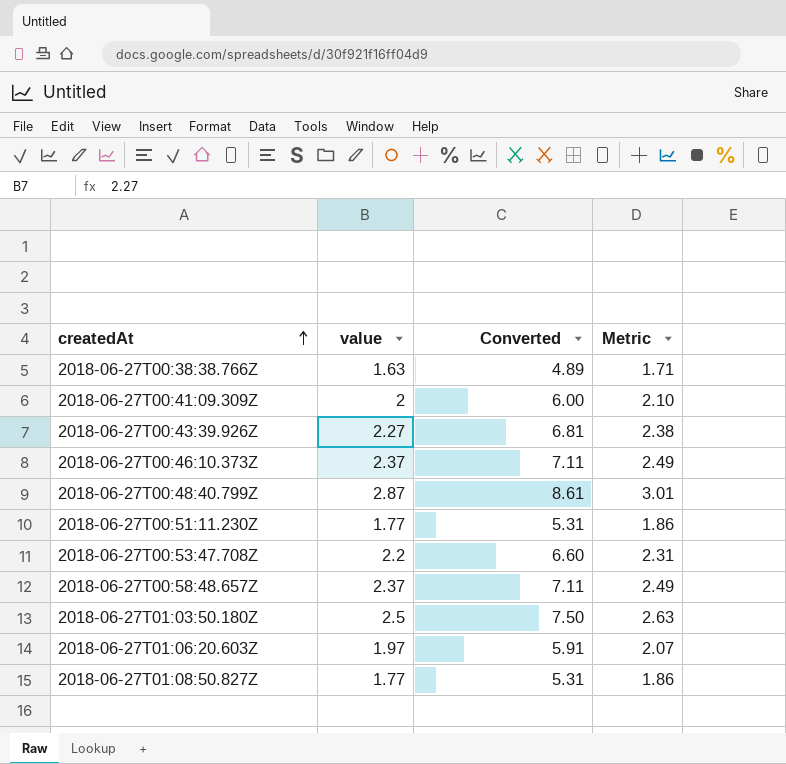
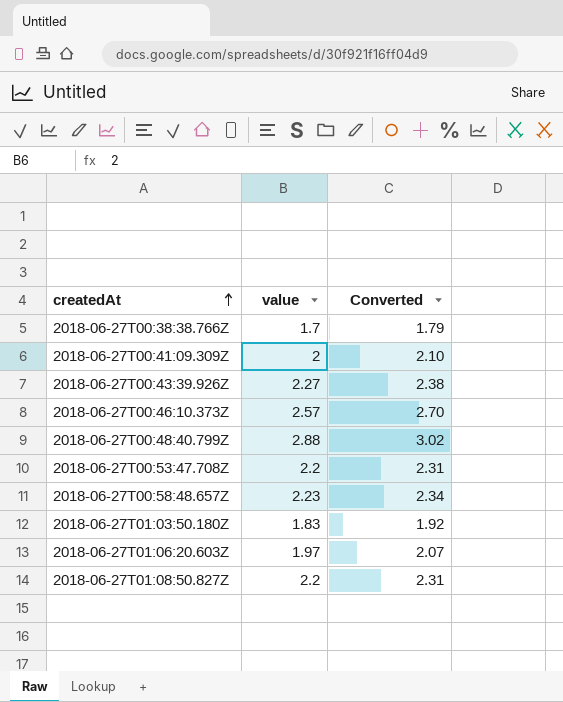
column Metric | formula: [value] * 1.05 -> none
column Converted | formula: [value] * 3 -> [value] * 1.05
row 2018-06-27T00:51:11.230Z: 1.77 | 5.31 | 1.86 -> none
2018-06-27T00:38:38.766Z | value: 1.63 -> 1.7
2018-06-27T00:46:10.373Z | value: 2.37 -> 2.57
2018-06-27T00:48:40.799Z | value: 2.87 -> 2.88
2018-06-27T00:58:48.657Z | value: 2.37 -> 2.23
2018-06-27T01:03:50.180Z | value: 2.5 -> 1.83
2018-06-27T01:08:50.827Z | value: 1.77 -> 2.2

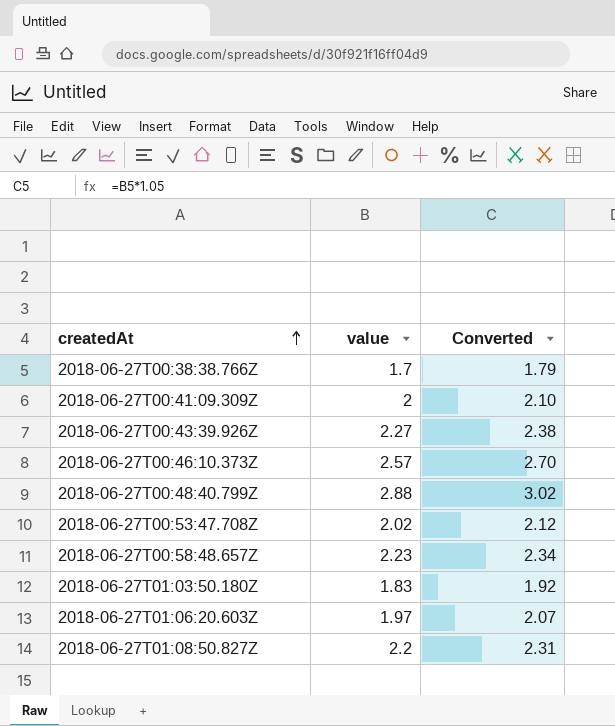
2018-06-27T00:53:47.708Z | value: 2.2 -> 2.02
2018-06-27T00:53:47.708Z | Converted: 2.31 -> 2.12

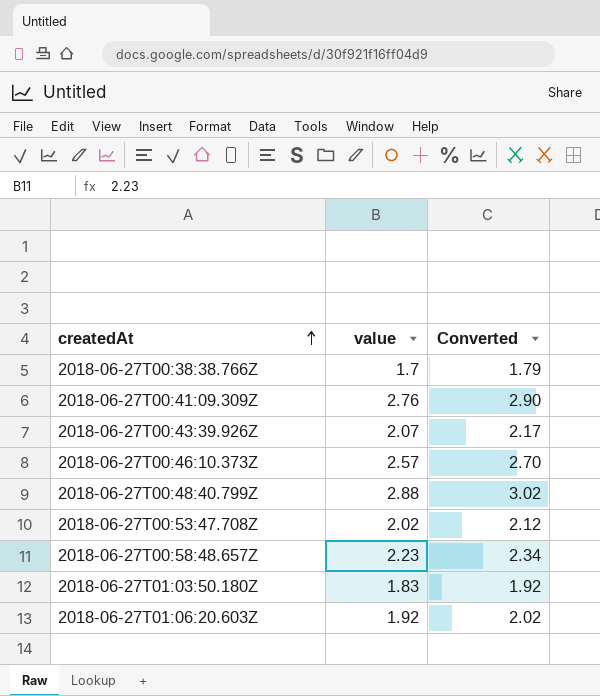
row 2018-06-27T01:08:50.827Z: 2.2 | 2.31 -> none
2018-06-27T00:41:09.309Z | value: 2 -> 2.76
2018-06-27T00:41:09.309Z | Converted: 2.10 -> 2.90
2018-06-27T00:43:39.926Z | value: 2.27 -> 2.07
2018-06-27T00:43:39.926Z | Converted: 2.38 -> 2.17
2018-06-27T01:06:20.603Z | value: 1.97 -> 1.92
2018-06-27T01:06:20.603Z | Converted: 2.07 -> 2.02

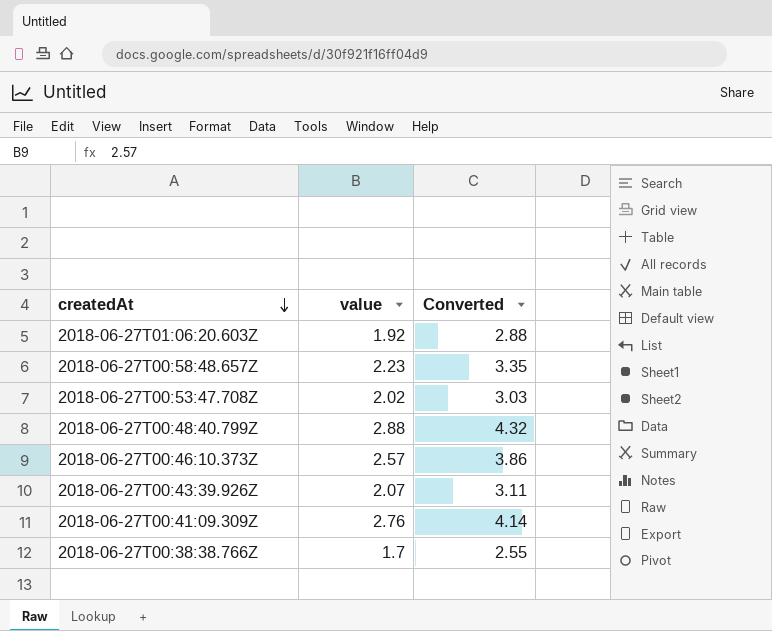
row order: createdAt ascending -> createdAt descending
column Converted | formula: [value] * 1.05 -> [value] * 1.5
row 2018-06-27T01:03:50.180Z: 1.83 | 1.92 -> none

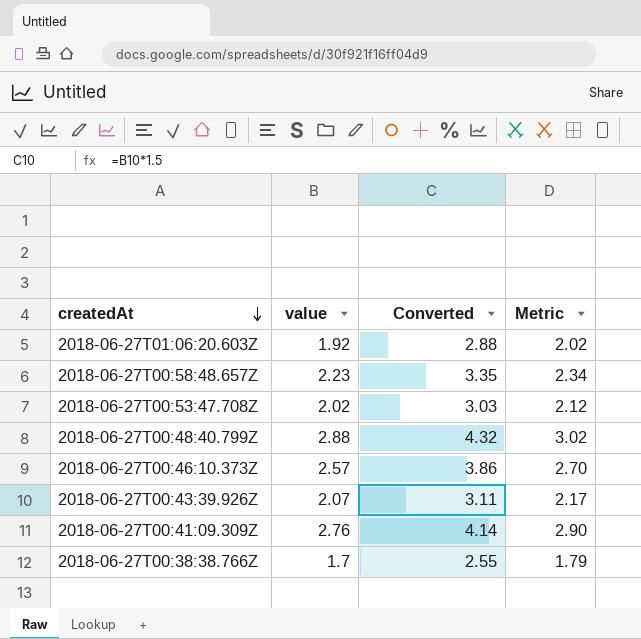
column Metric | formula: none -> [value] * 1.05

